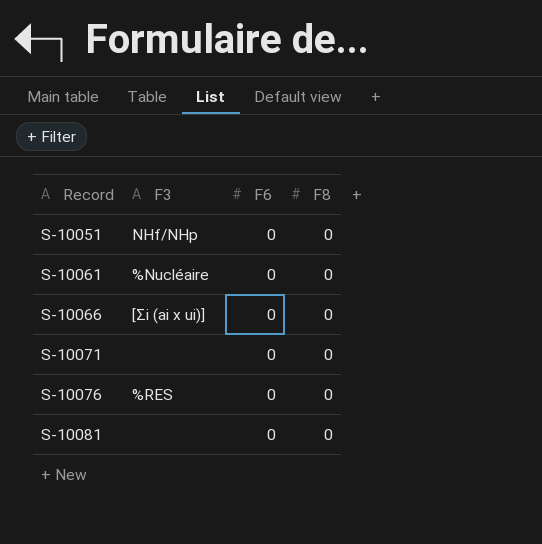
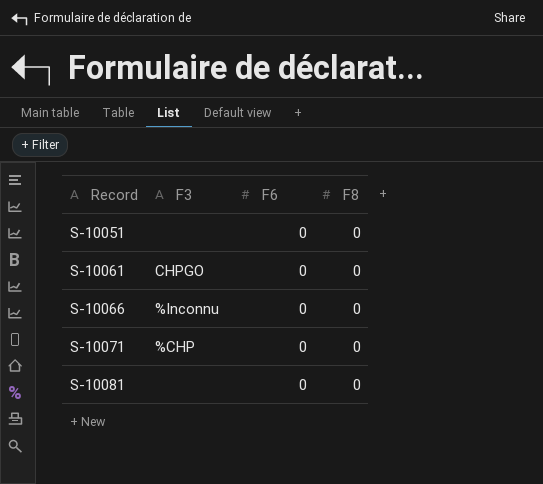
row S-10076: %RES | 0 | 0 -> none
S-10051 | F3: NHf/NHp -> none
S-10061 | F3: %Nucléaire -> CHPGO
S-10066 | F3: [Σi (ai x ui)] -> %Inconnu
S-10071 | F3: none -> %CHP

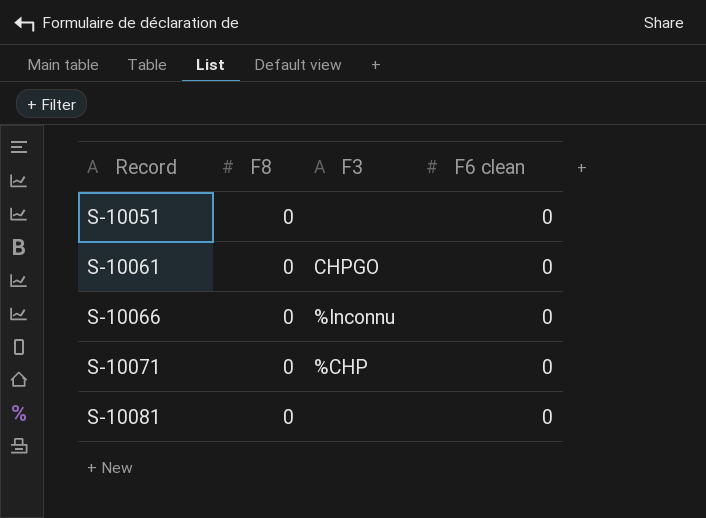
column F8 | position: 4 -> 2
column name: F6 -> F6 clean

